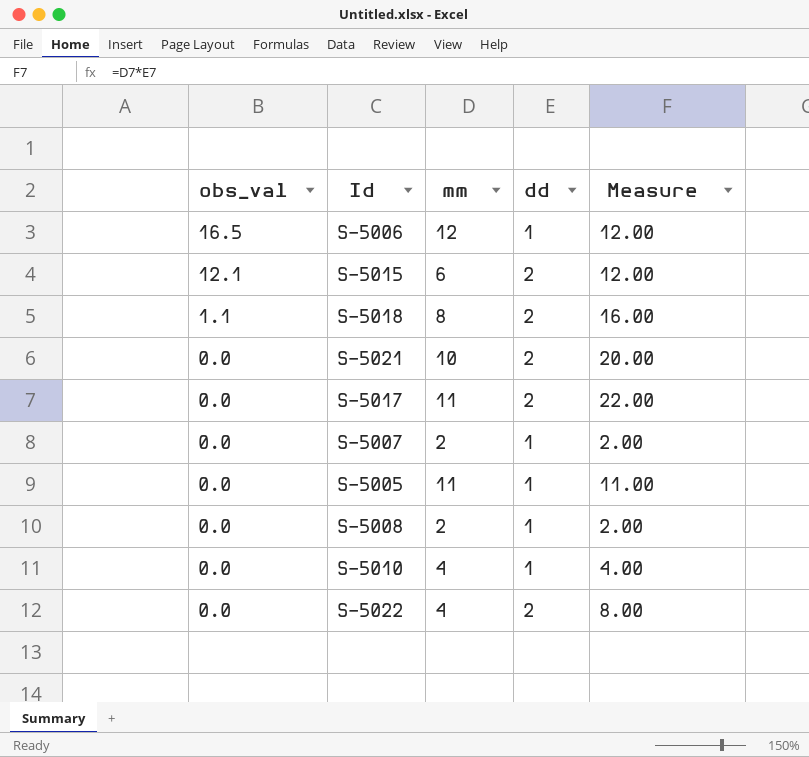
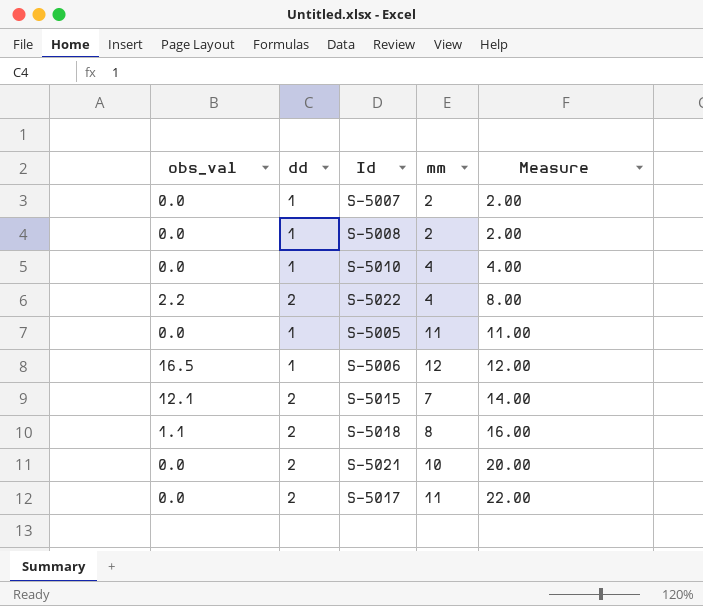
row order: obs_val descending -> Measure ascending
column dd | position: 4 -> 2
S-5022 | obs_val: 0.0 -> 2.2
S-5015 | mm: 6 -> 7
S-5015 | Measure: 12.00 -> 14.00

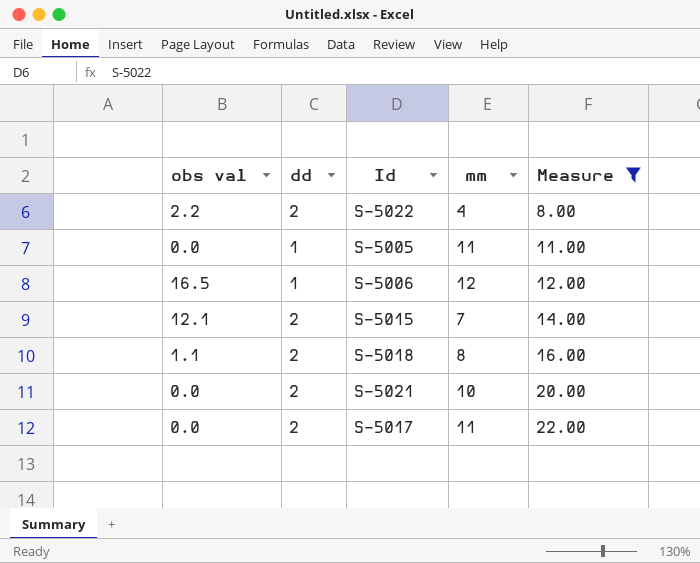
filter: none -> Measure >= 8.00
column name: obs_val -> obs val

